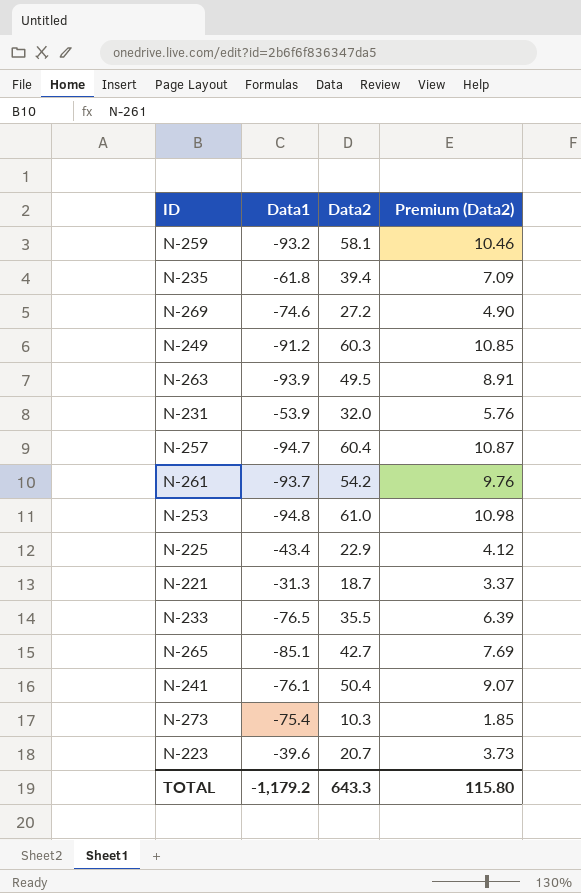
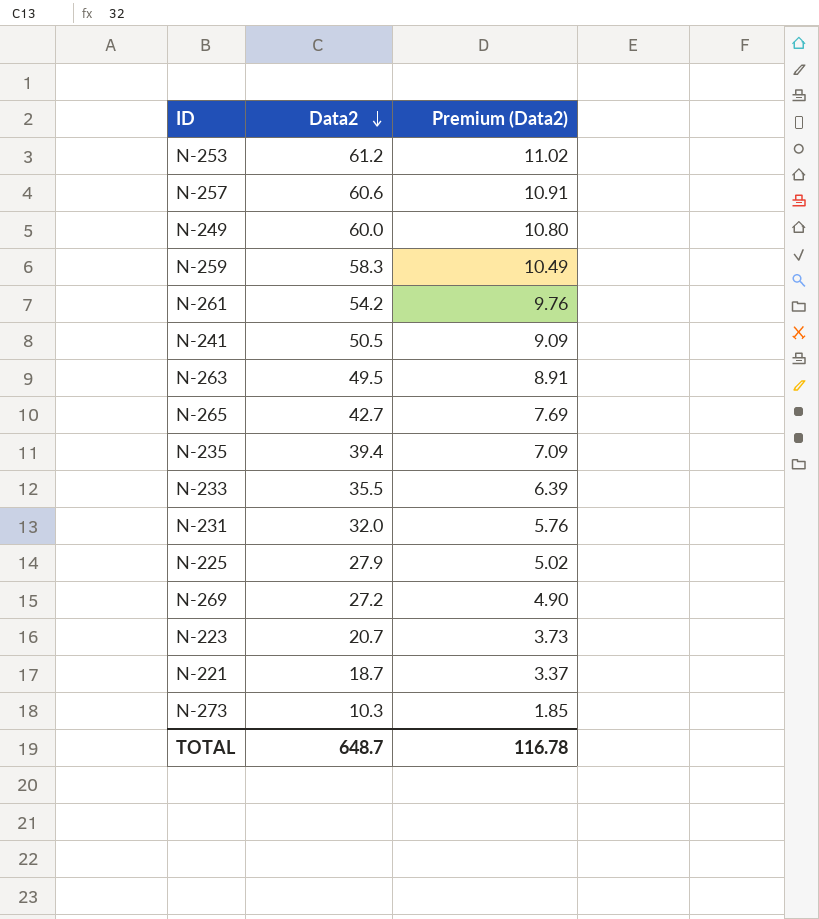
row order: none -> Data2 descending
column Data1 | position: 2 -> none
N-253 | Data2: 61.0 -> 61.2
N-253 | Premium (Data2): 10.98 -> 11.02
N-257 | Data2: 60.4 -> 60.6
N-257 | Premium (Data2): 10.87 -> 10.91
N-249 | Data2: 60.3 -> 60.0
N-249 | Premium (Data2): 10.85 -> 10.80
N-259 | Data2: 58.1 -> 58.3
N-259 | Premium (Data2): 10.46 -> 10.49
N-241 | Data2: 50.4 -> 50.5
N-241 | Premium (Data2): 9.07 -> 9.09
N-225 | Data2: 22.9 -> 27.9
N-225 | Premium (Data2): 4.12 -> 5.02
TOTAL | Data2: 643.3 -> 648.7
TOTAL | Premium (Data2): 115.80 -> 116.78

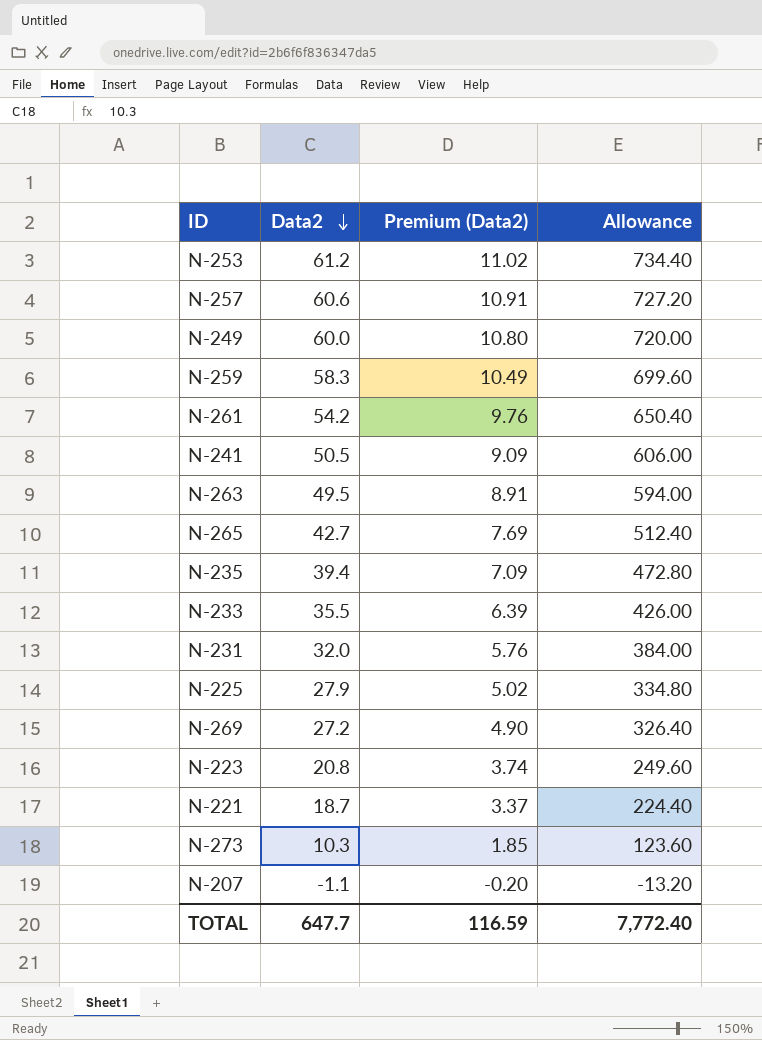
column Allowance | formula: none -> [Data2] * 12
N-223 | Data2: 20.7 -> 20.8
N-223 | Premium (Data2): 3.73 -> 3.74
row N-207: none -> -1.1 | -0.20 | -13.20
TOTAL | Data2: 648.7 -> 647.7
TOTAL | Premium (Data2): 116.78 -> 116.59

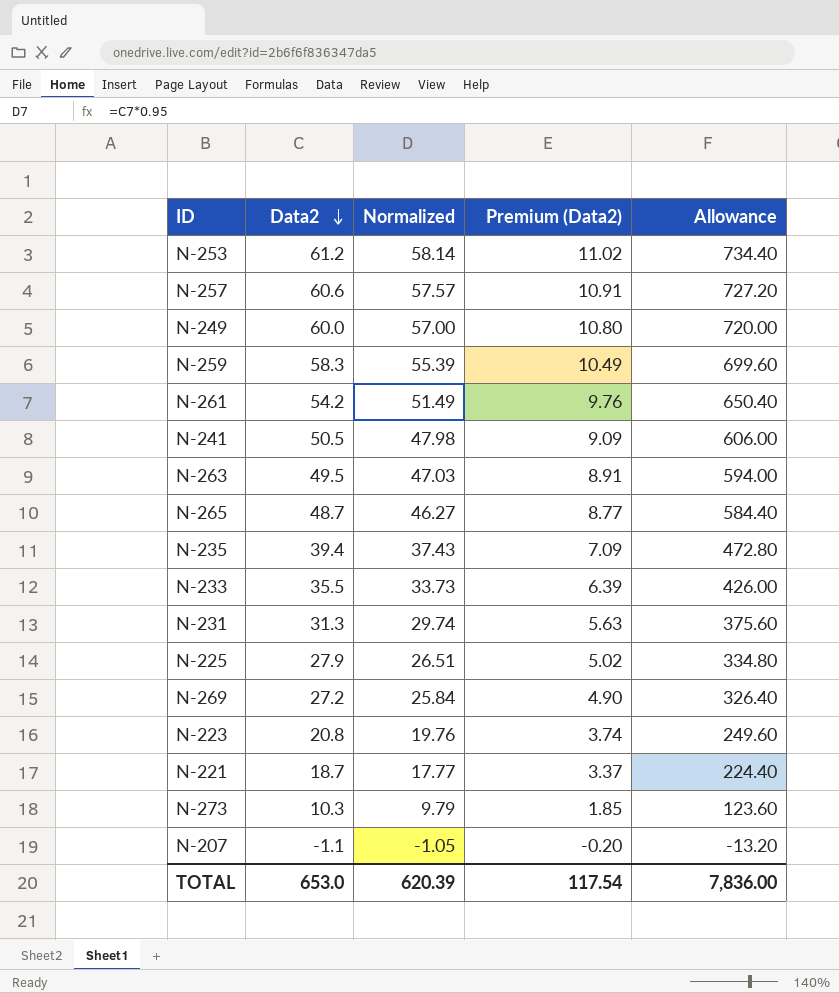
column Normalized | formula: none -> [Data2] * 0.95
N-265 | Data2: 42.7 -> 48.7
N-265 | Premium (Data2): 7.69 -> 8.77
N-265 | Allowance: 512.40 -> 584.40
N-231 | Data2: 32.0 -> 31.3
N-231 | Premium (Data2): 5.76 -> 5.63
N-231 | Allowance: 384.00 -> 375.60
TOTAL | Data2: 647.7 -> 653.0
TOTAL | Premium (Data2): 116.59 -> 117.54
TOTAL | Allowance: 7,772.40 -> 7,836.00

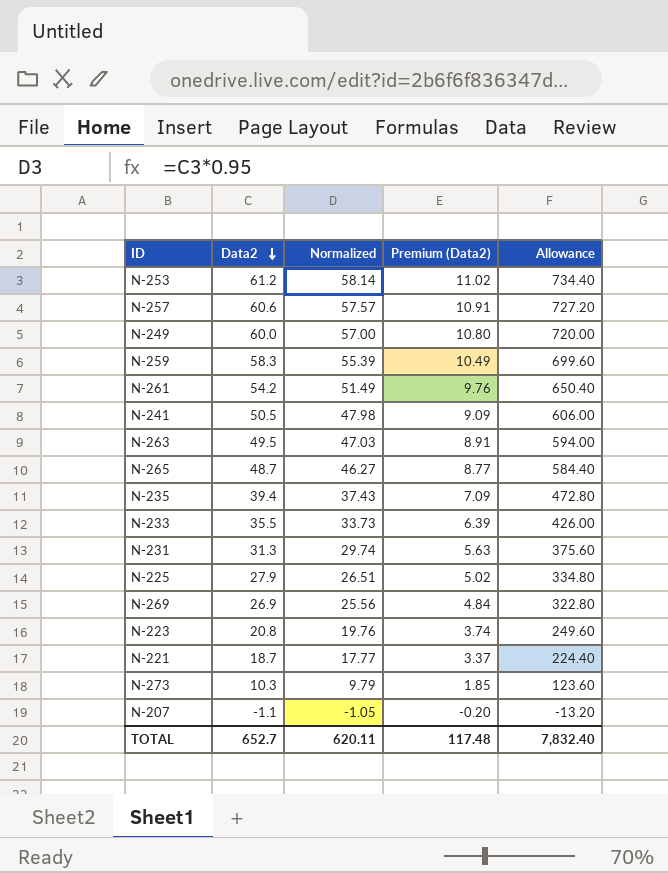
N-269 | Data2: 27.2 -> 26.9
N-269 | Normalized: 25.84 -> 25.56
N-269 | Premium (Data2): 4.90 -> 4.84
N-269 | Allowance: 326.40 -> 322.80
TOTAL | Data2: 653.0 -> 652.7
TOTAL | Normalized: 620.39 -> 620.11
TOTAL | Premium (Data2): 117.54 -> 117.48
TOTAL | Allowance: 7,836.00 -> 7,832.40

